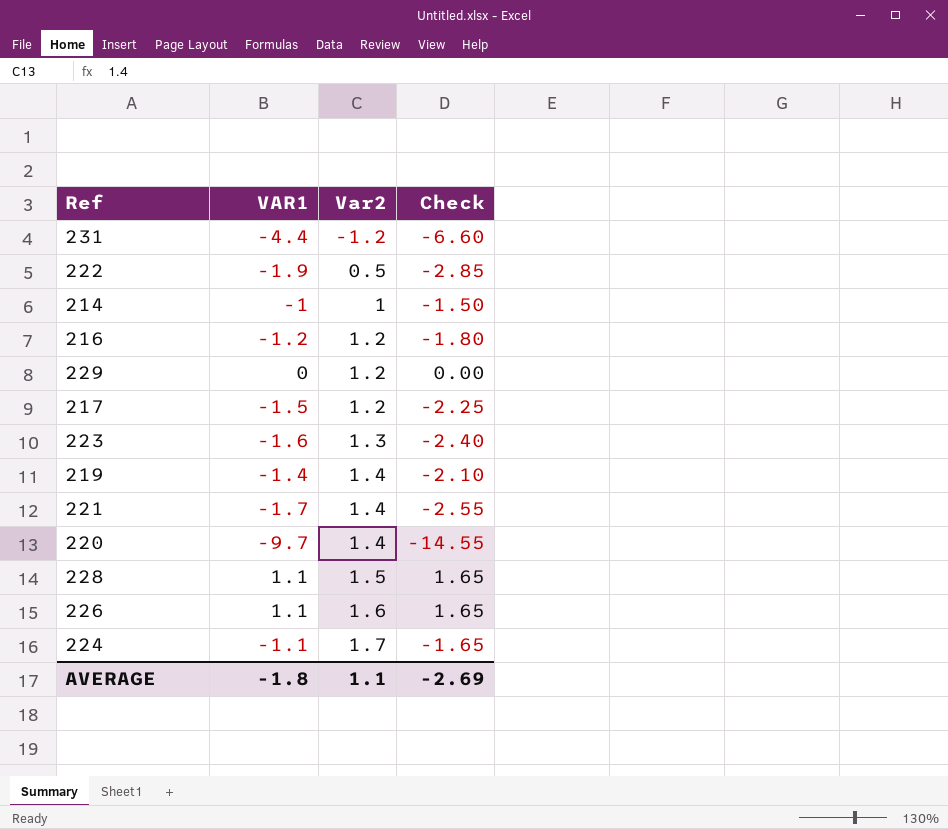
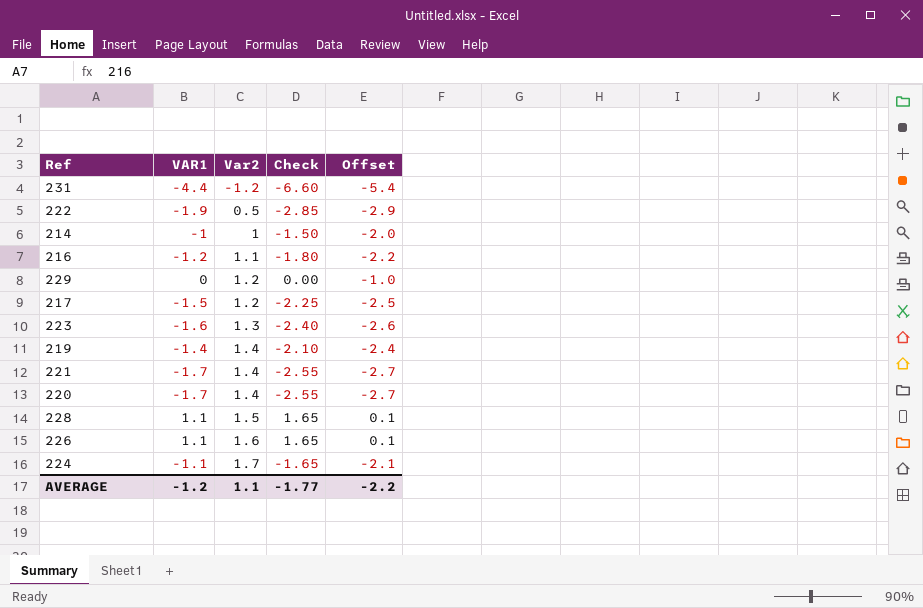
column Offset | formula: none -> [VAR1] - 1
216 | Var2: 1.2 -> 1.1
220 | VAR1: -9.7 -> -1.7
220 | Check: -14.55 -> -2.55
AVERAGE | VAR1: -1.8 -> -1.2
AVERAGE | Check: -2.69 -> -1.77

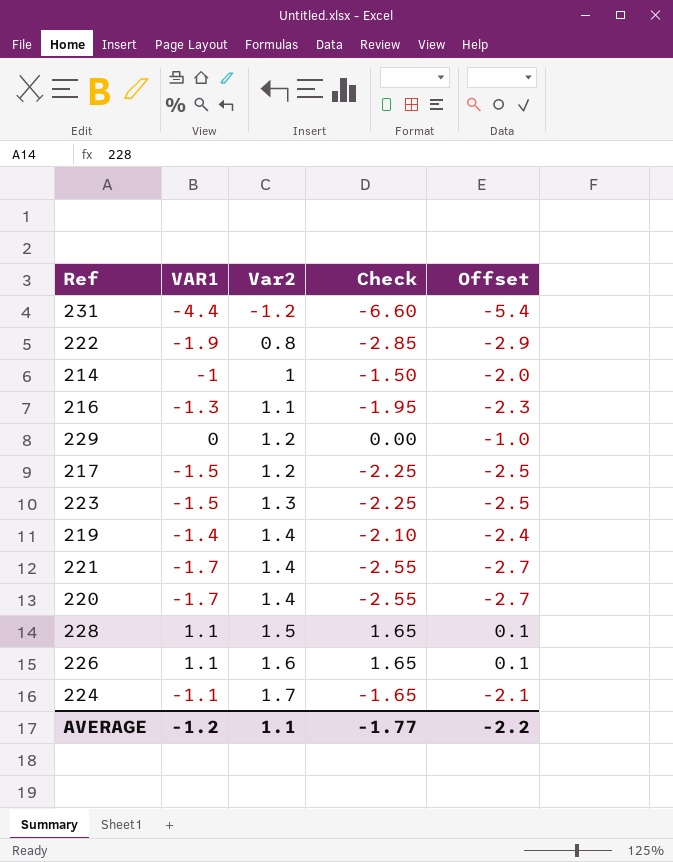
222 | Var2: 0.5 -> 0.8
216 | VAR1: -1.2 -> -1.3
216 | Check: -1.80 -> -1.95
216 | Offset: -2.2 -> -2.3
223 | VAR1: -1.6 -> -1.5
223 | Check: -2.40 -> -2.25
223 | Offset: -2.6 -> -2.5

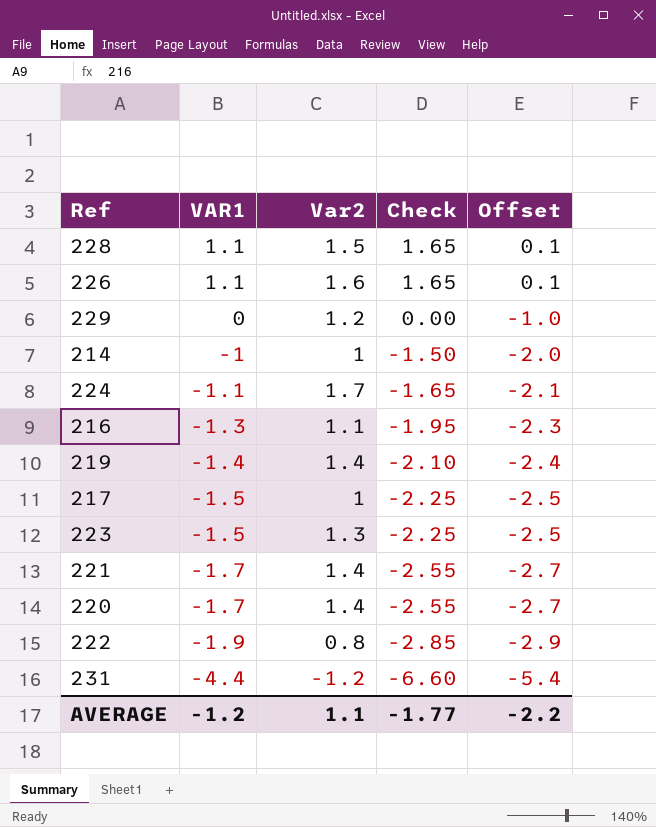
row order: Var2 ascending -> VAR1 descending
217 | Var2: 1.2 -> 1

